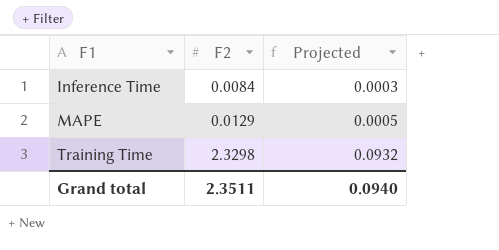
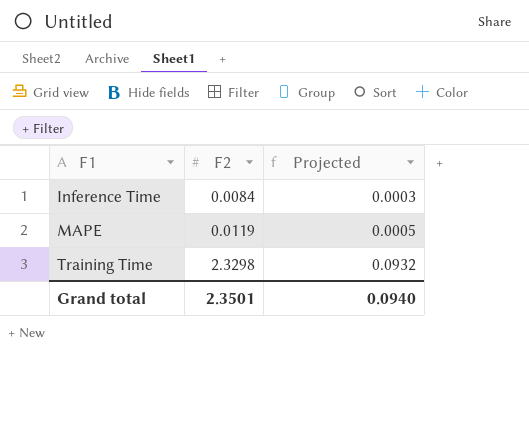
MAPE | F2: 0.0129 -> 0.0119
Grand total | F2: 2.3511 -> 2.3501

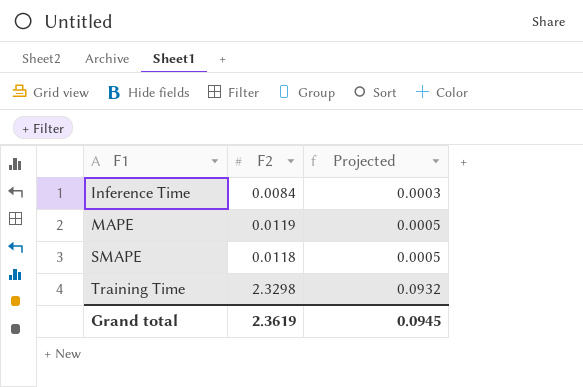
row SMAPE: none -> 0.0118 | 0.0005
Grand total | F2: 2.3501 -> 2.3619
Grand total | Projected: 0.0940 -> 0.0945

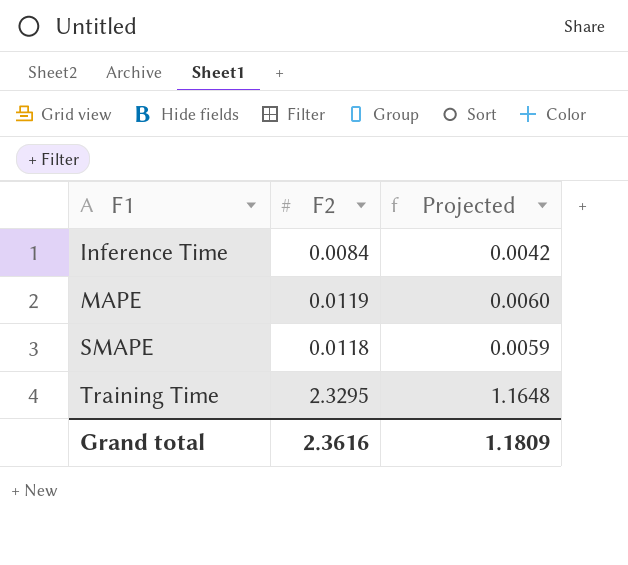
column Projected | formula: [F2] * 0.04 -> [F2] * 0.5
Training Time | F2: 2.3298 -> 2.3295
Grand total | F2: 2.3619 -> 2.3616
Grand total | Projected: 0.0945 -> 1.1809

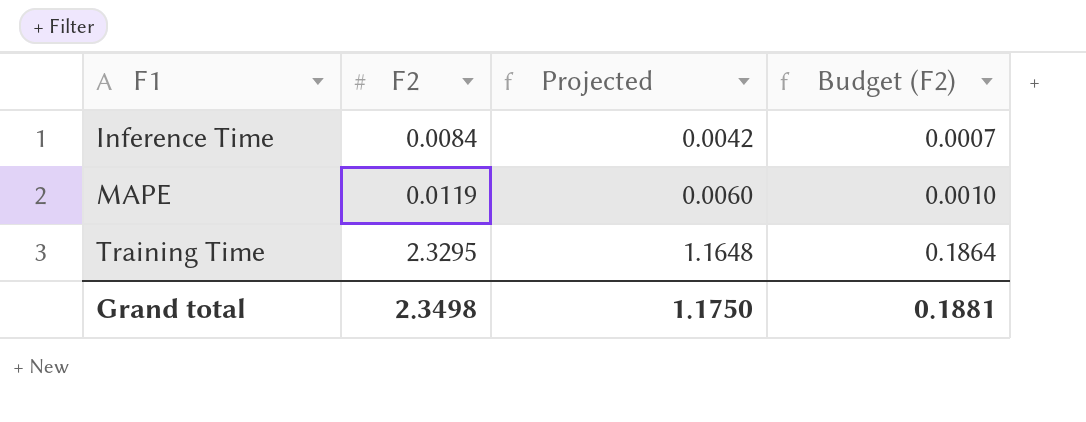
column Budget (F2) | formula: none -> [F2] * 0.08
row SMAPE: 0.0118 | 0.0059 -> none
Grand total | F2: 2.3616 -> 2.3498
Grand total | Projected: 1.1809 -> 1.1750

